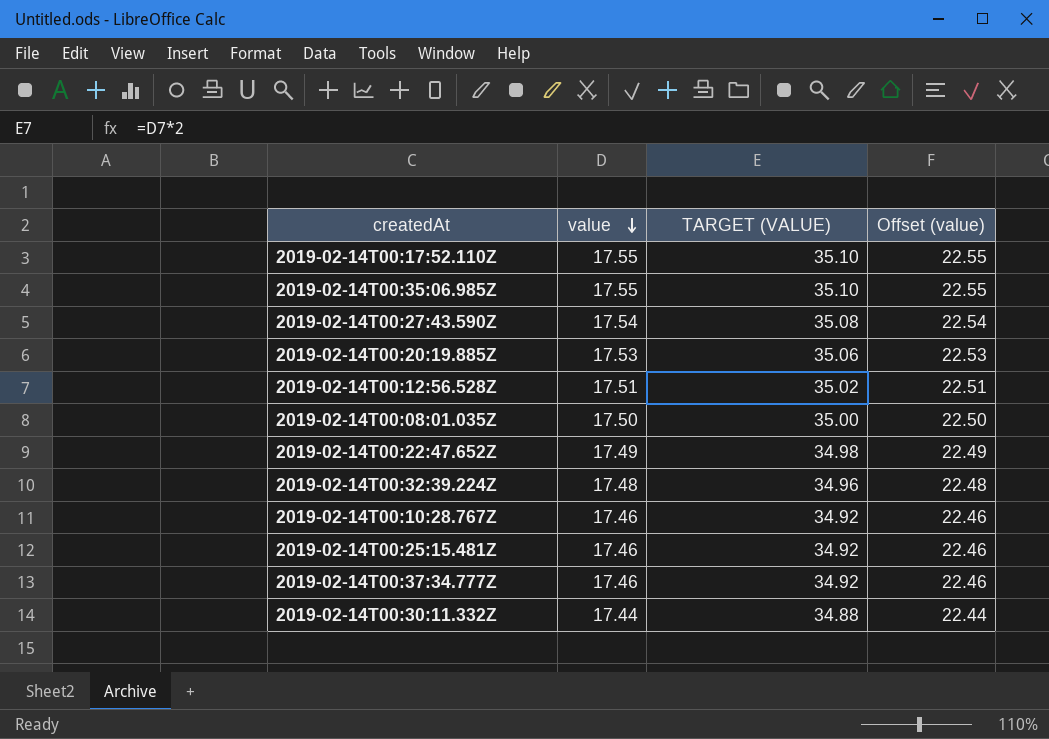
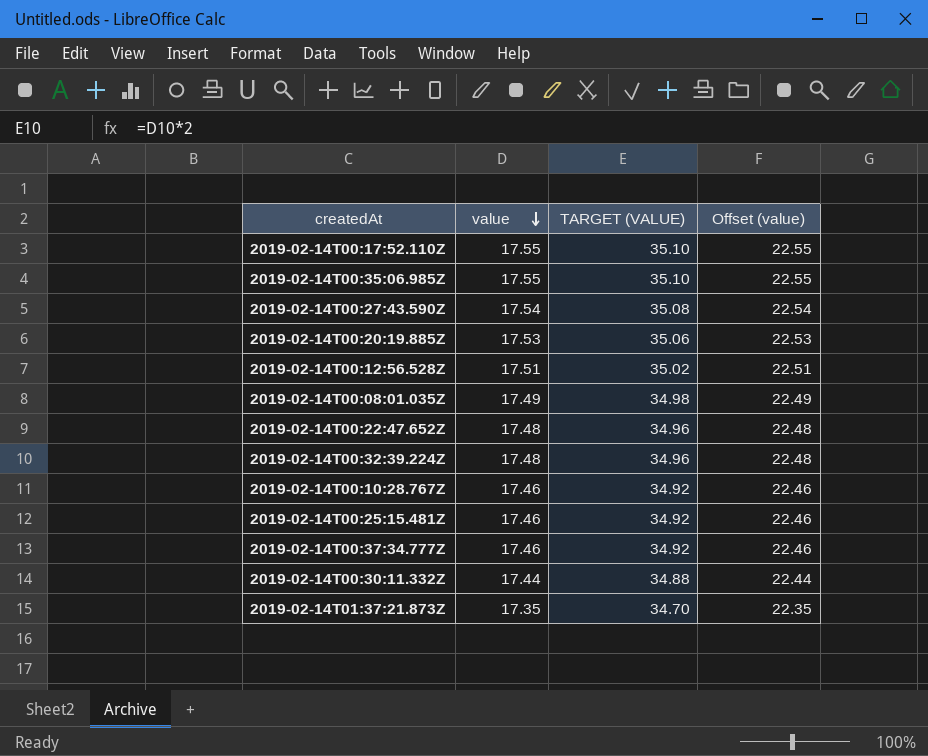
2019-02-14T00:08:01.035Z | value: 17.50 -> 17.49
2019-02-14T00:08:01.035Z | TARGET (VALUE): 35.00 -> 34.98
2019-02-14T00:08:01.035Z | Offset (value): 22.50 -> 22.49
2019-02-14T00:22:47.652Z | value: 17.49 -> 17.48
2019-02-14T00:22:47.652Z | TARGET (VALUE): 34.98 -> 34.96
2019-02-14T00:22:47.652Z | Offset (value): 22.49 -> 22.48
row 2019-02-14T01:37:21.873Z: none -> 17.35 | 34.70 | 22.35

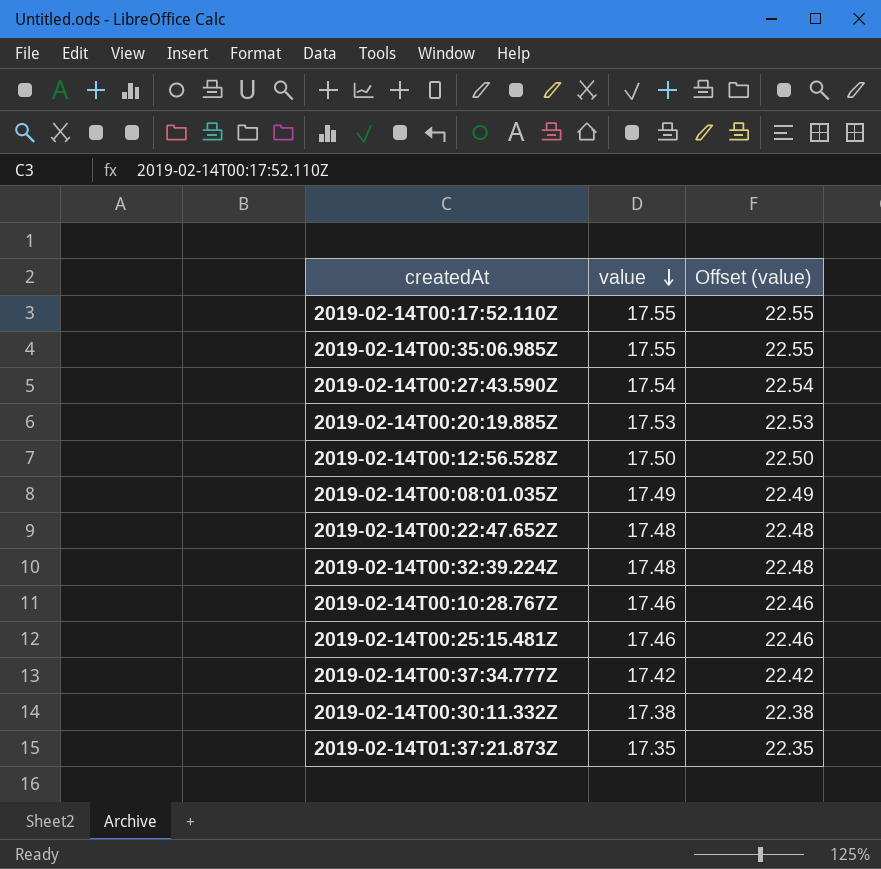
column TARGET (VALUE) | formula: [value] * 2 -> none
2019-02-14T00:12:56.528Z | value: 17.51 -> 17.50
2019-02-14T00:12:56.528Z | Offset (value): 22.51 -> 22.50
2019-02-14T00:37:34.777Z | value: 17.46 -> 17.42
2019-02-14T00:37:34.777Z | Offset (value): 22.46 -> 22.42
2019-02-14T00:30:11.332Z | value: 17.44 -> 17.38
2019-02-14T00:30:11.332Z | Offset (value): 22.44 -> 22.38

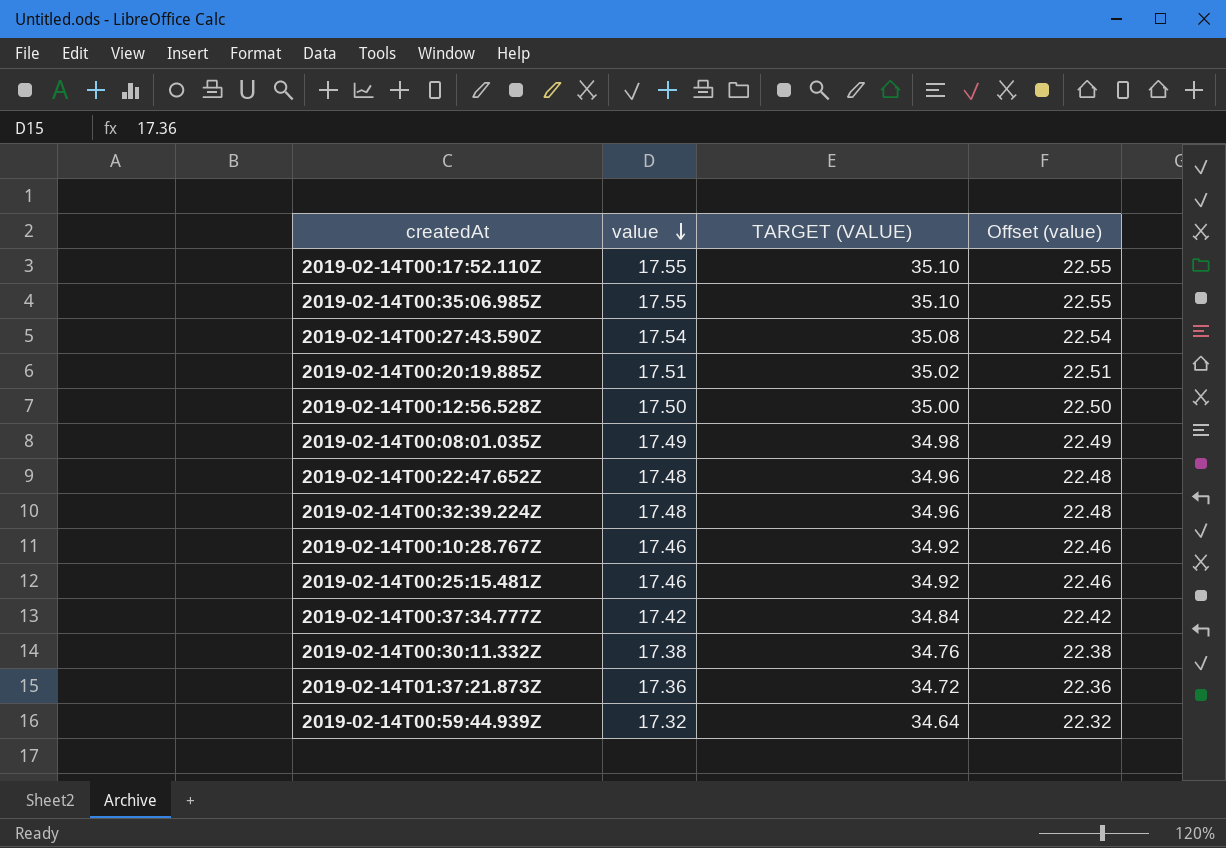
column TARGET (VALUE) | formula: none -> [value] * 2
2019-02-14T00:20:19.885Z | value: 17.53 -> 17.51
2019-02-14T00:20:19.885Z | Offset (value): 22.53 -> 22.51
2019-02-14T01:37:21.873Z | value: 17.35 -> 17.36
2019-02-14T01:37:21.873Z | Offset (value): 22.35 -> 22.36
row 2019-02-14T00:59:44.939Z: none -> 17.32 | 34.64 | 22.32

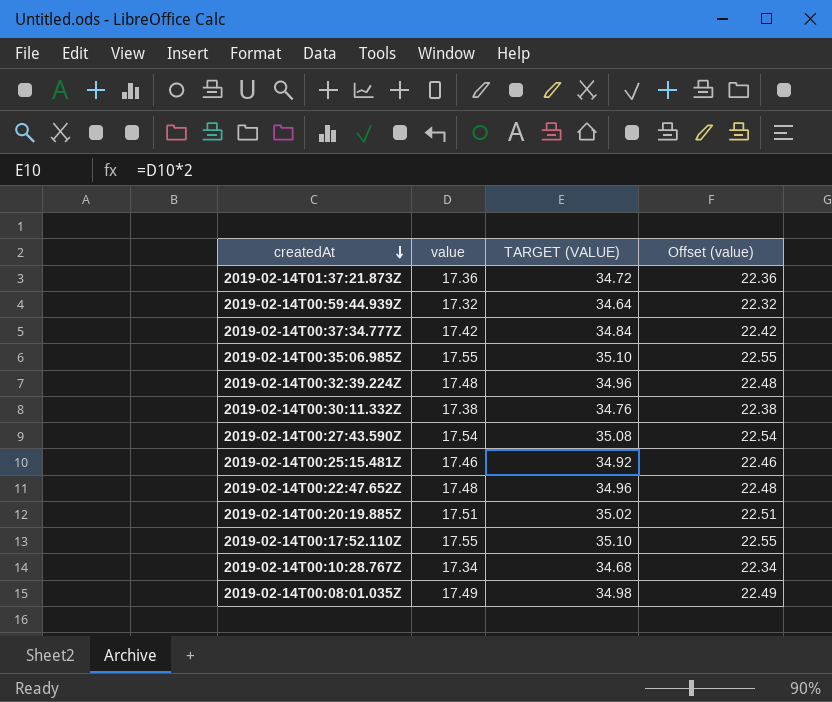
row order: value descending -> createdAt descending
row 2019-02-14T00:12:56.528Z: 17.50 | 35.00 | 22.50 -> none
2019-02-14T00:10:28.767Z | value: 17.46 -> 17.34
2019-02-14T00:10:28.767Z | TARGET (VALUE): 34.92 -> 34.68
2019-02-14T00:10:28.767Z | Offset (value): 22.46 -> 22.34

